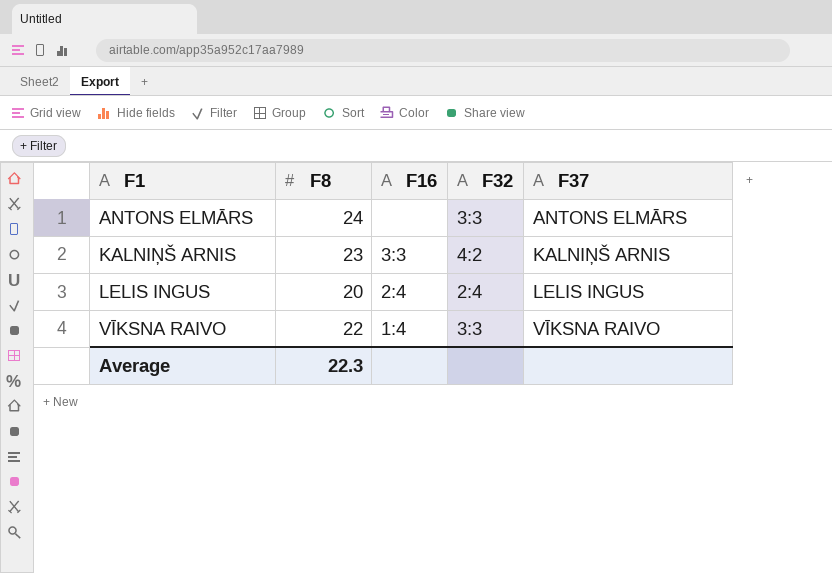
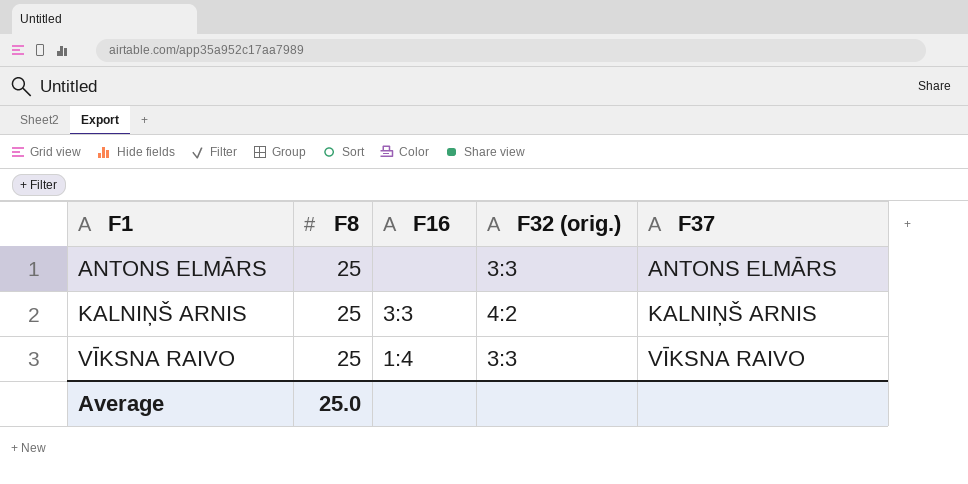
column name: F32 -> F32 (orig.)
row LELIS INGUS: 20 | 2:4 | 2:4 | LELIS INGUS -> none
ANTONS ELMĀRS | F8: 24 -> 25
KALNIŅŠ ARNIS | F8: 23 -> 25
VĪKSNA RAIVO | F8: 22 -> 25
Average | F8: 22.3 -> 25.0

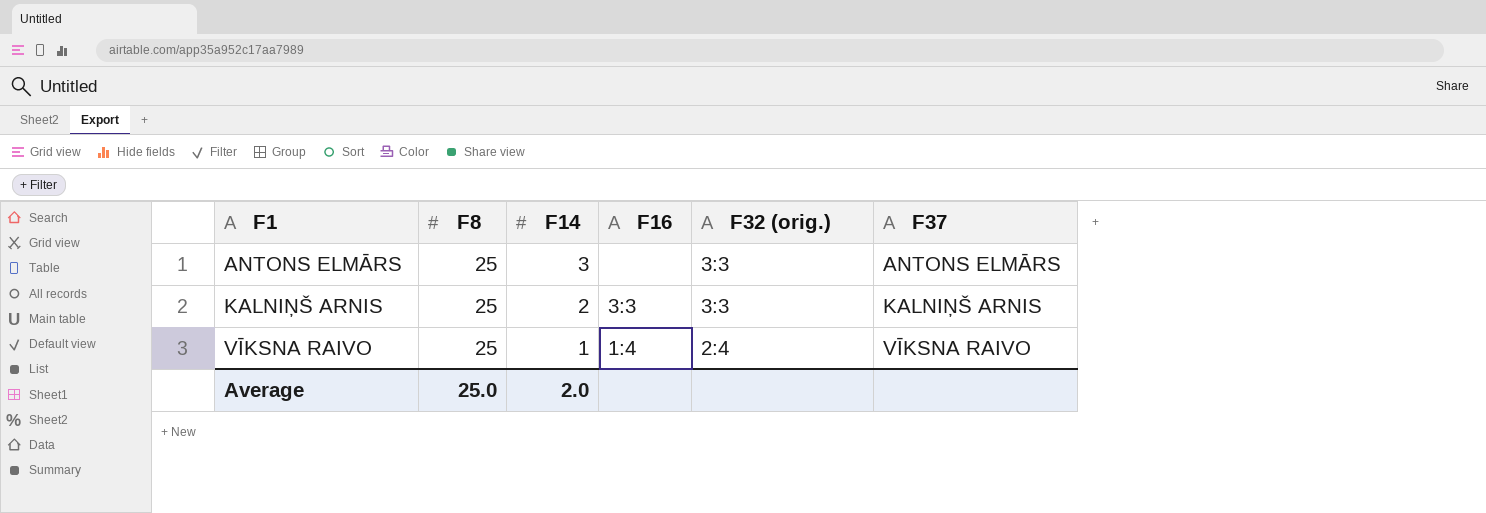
column F14 | position: none -> 3
KALNIŅŠ ARNIS | F32 (orig.): 4:2 -> 3:3
VĪKSNA RAIVO | F32 (orig.): 3:3 -> 2:4

